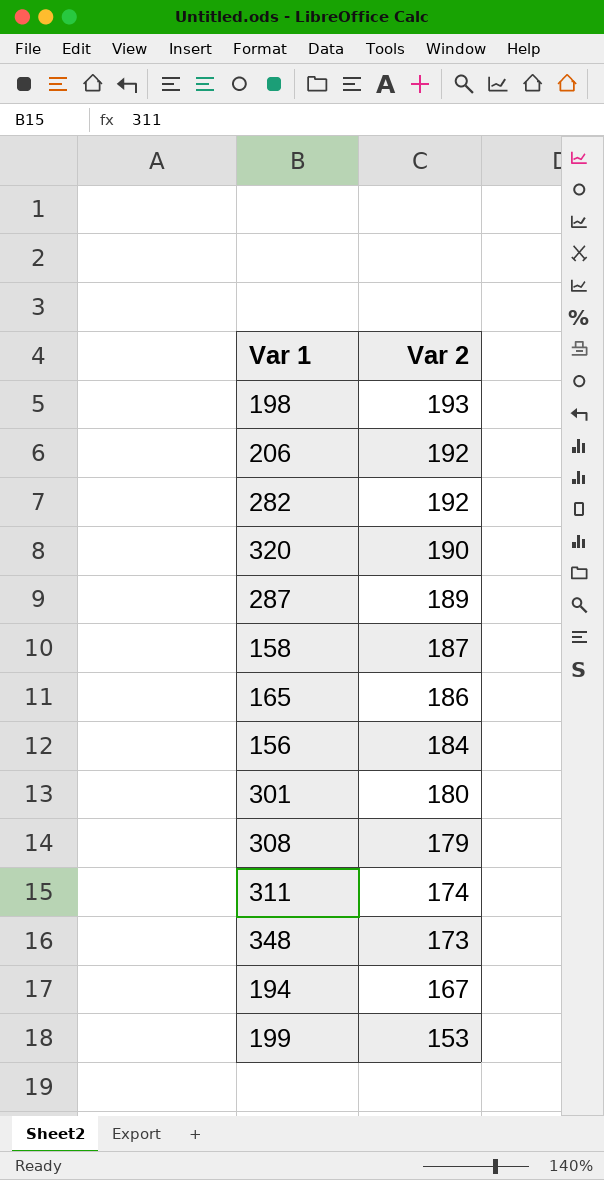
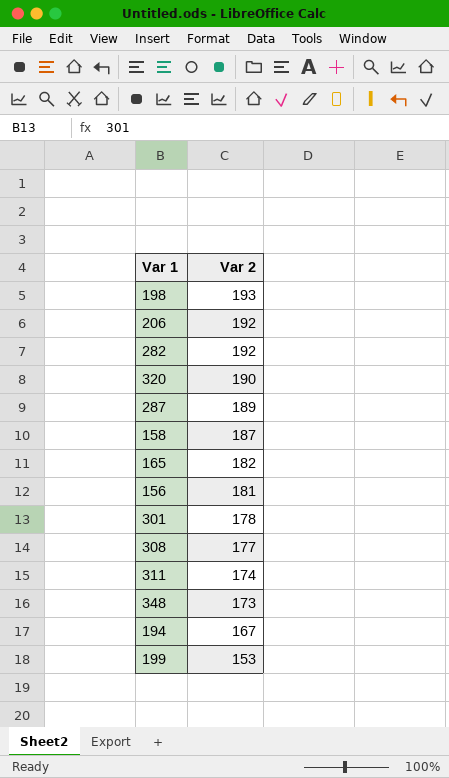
165 | Var 2: 186 -> 182
156 | Var 2: 184 -> 181
301 | Var 2: 180 -> 178
308 | Var 2: 179 -> 177

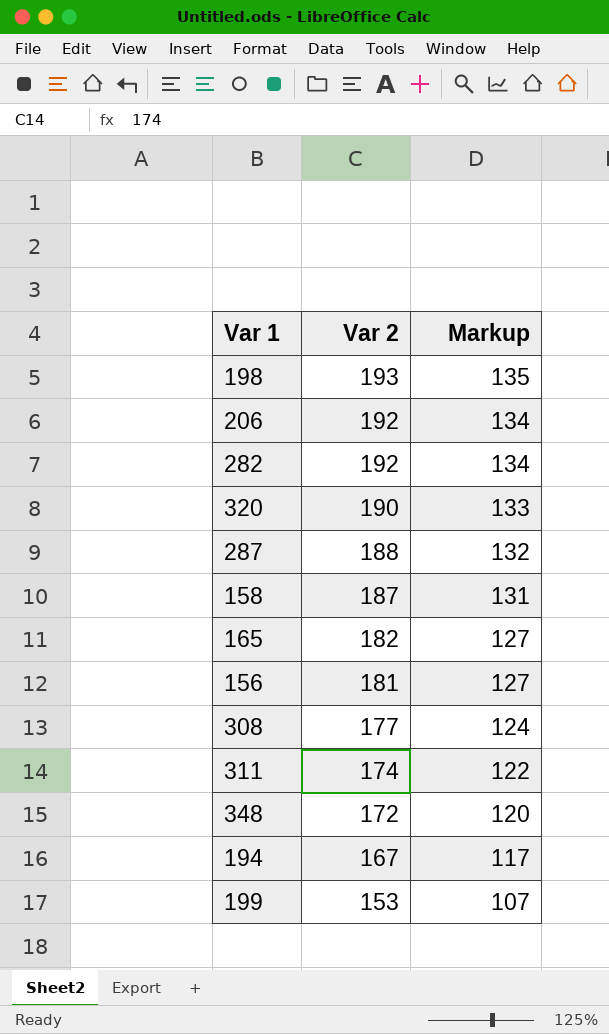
column Markup | formula: none -> [Var 2] * 0.7
row 301: 178 -> none
287 | Var 2: 189 -> 188
348 | Var 2: 173 -> 172

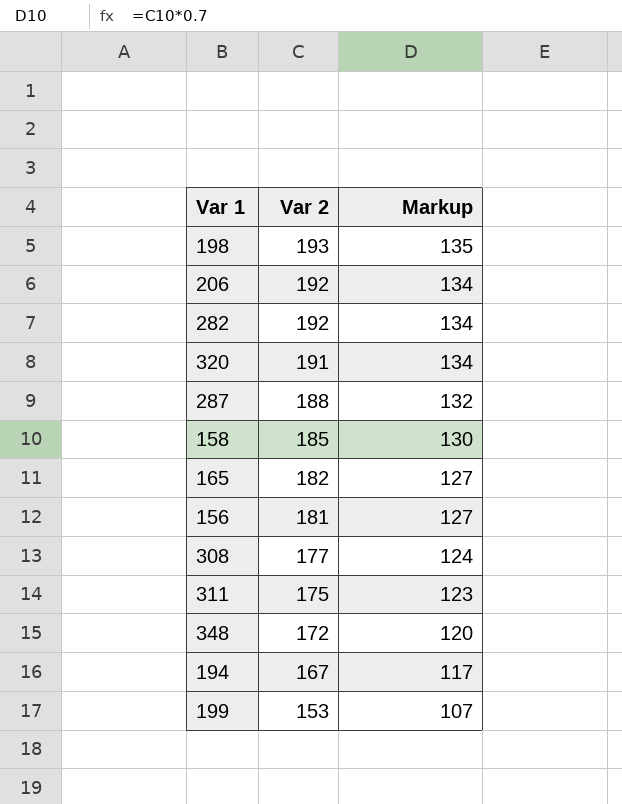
320 | Var 2: 190 -> 191
320 | Markup: 133 -> 134
158 | Var 2: 187 -> 185
158 | Markup: 131 -> 130
311 | Var 2: 174 -> 175
311 | Markup: 122 -> 123

